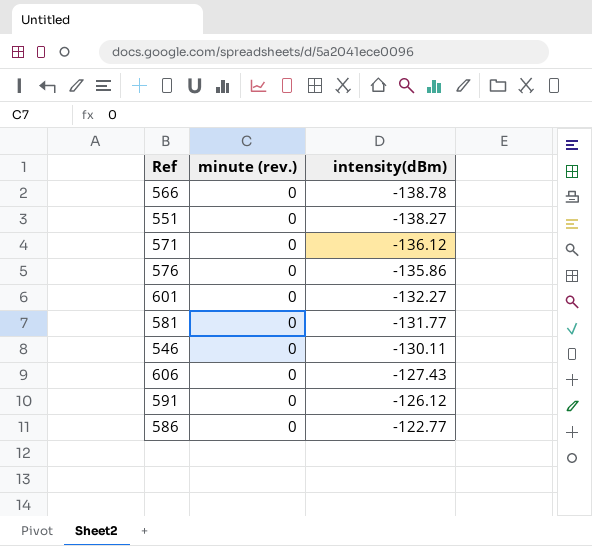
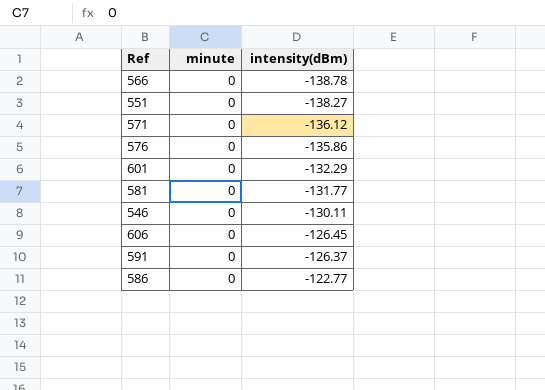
column name: minute (rev.) -> minute
601 | intensity(dBm): -132.27 -> -132.29
606 | intensity(dBm): -127.43 -> -126.45
591 | intensity(dBm): -126.12 -> -126.37

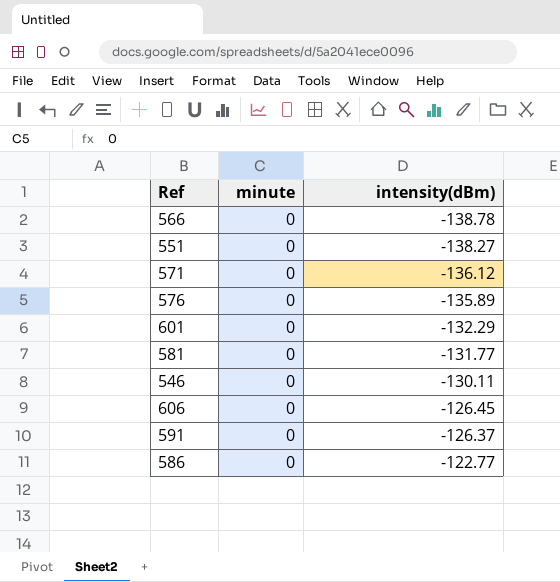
576 | intensity(dBm): -135.86 -> -135.89

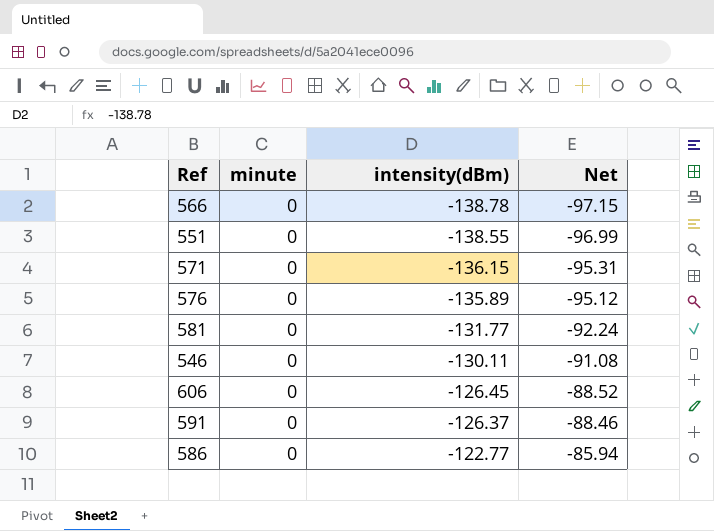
column Net | formula: none -> [intensity(dBm)] * 0.7
row 601: 0 | -132.29 -> none
551 | intensity(dBm): -138.27 -> -138.55
571 | intensity(dBm): -136.12 -> -136.15

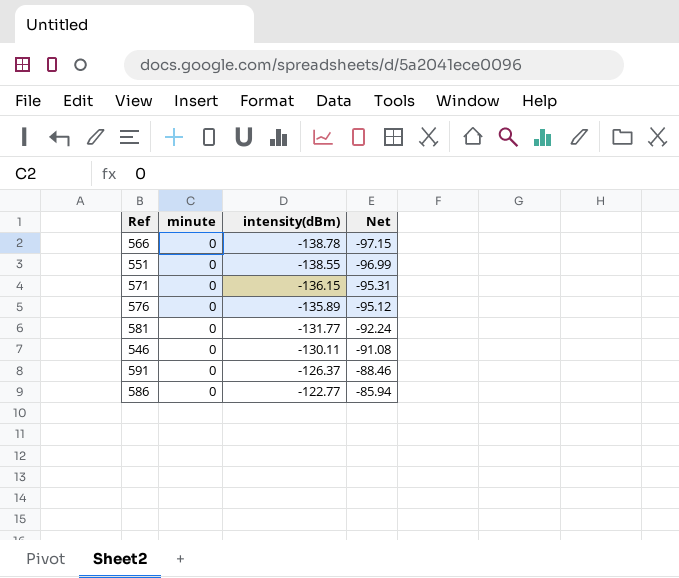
row 606: 0 | -126.45 | -88.52 -> none

